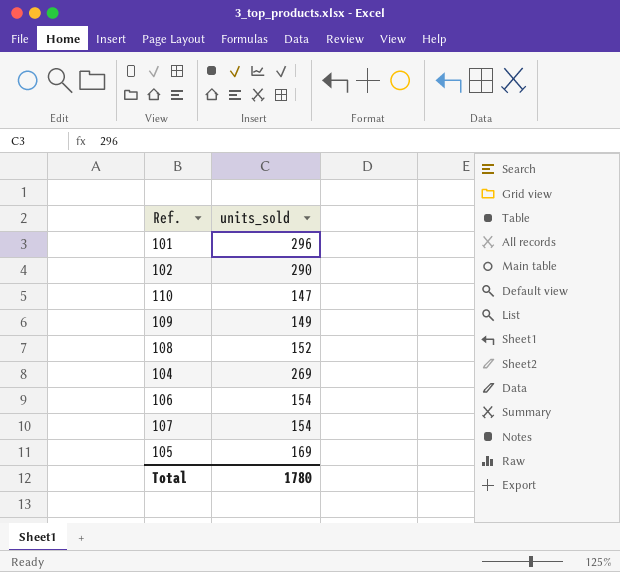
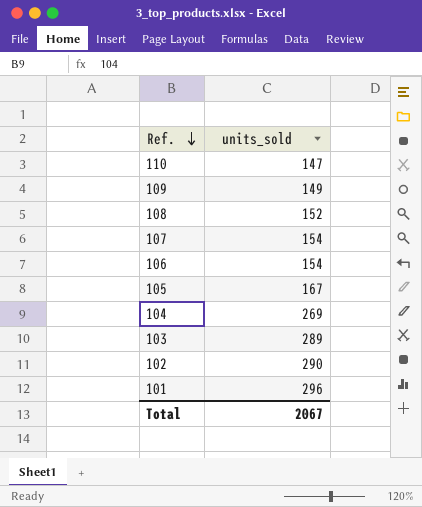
row order: none -> Ref. descending
105 | units_sold: 169 -> 167
row 103: none -> 289
Total | units_sold: 1780 -> 2067

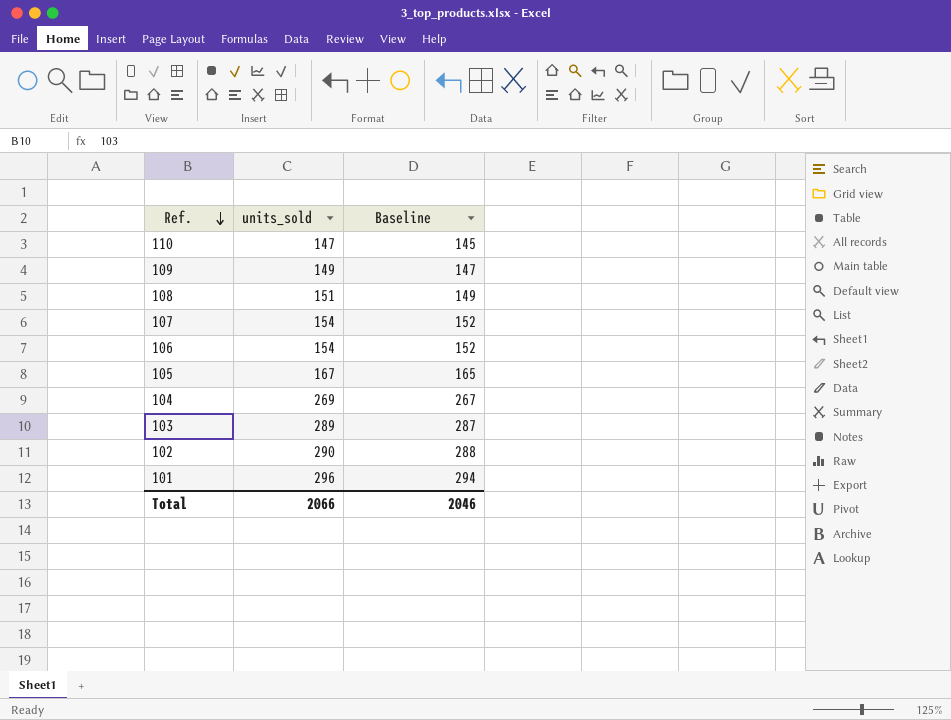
column Baseline | formula: none -> [units_sold] - 2
108 | units_sold: 152 -> 151
Total | units_sold: 2067 -> 2066

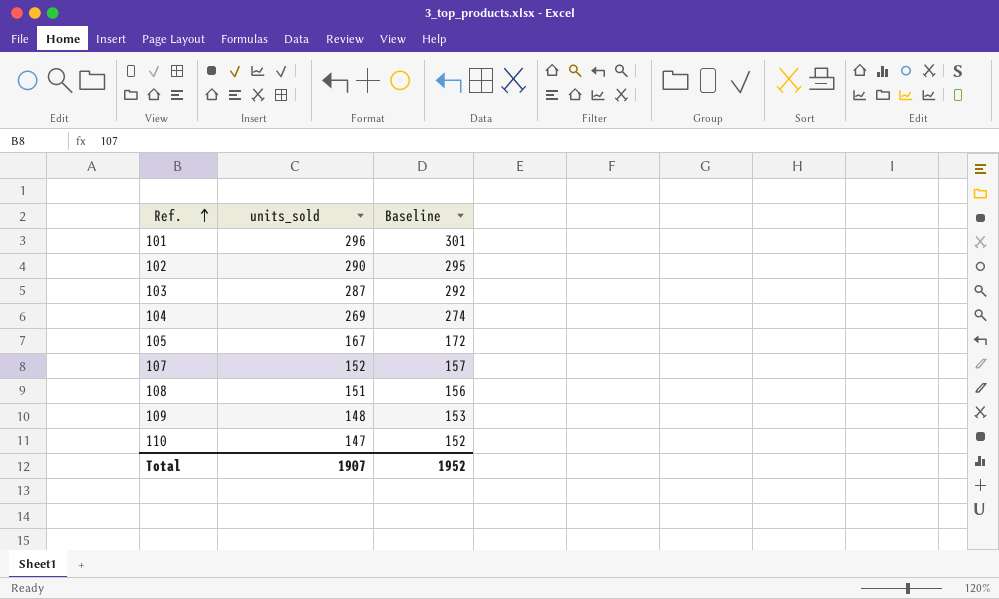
row order: Ref. descending -> Ref. ascending
column Baseline | formula: [units_sold] - 2 -> [units_sold] + 5
row 106: 154 | 152 -> none
103 | units_sold: 289 -> 287
107 | units_sold: 154 -> 152
109 | units_sold: 149 -> 148
Total | units_sold: 2066 -> 1907
Total | Baseline: 2046 -> 1952

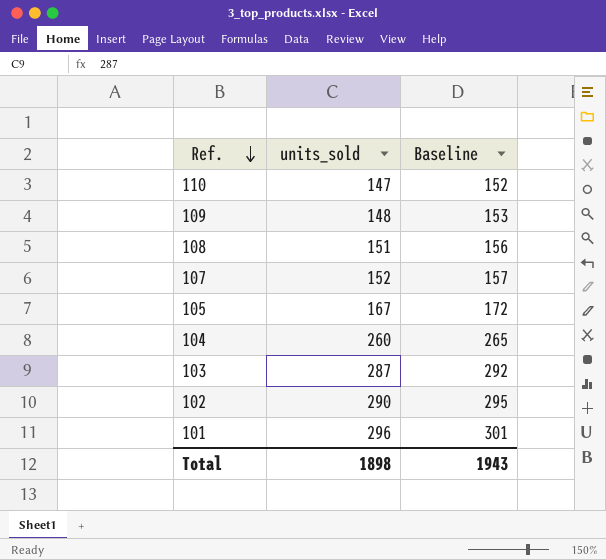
row order: Ref. ascending -> Ref. descending
104 | units_sold: 269 -> 260
104 | Baseline: 274 -> 265
Total | units_sold: 1907 -> 1898
Total | Baseline: 1952 -> 1943

